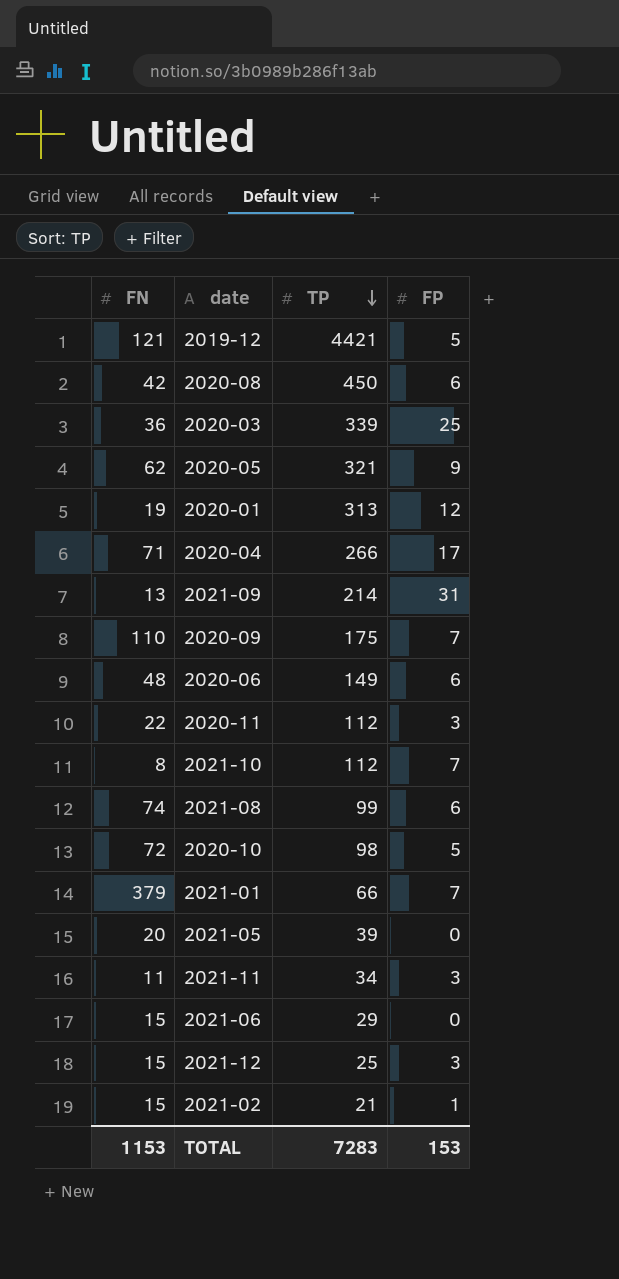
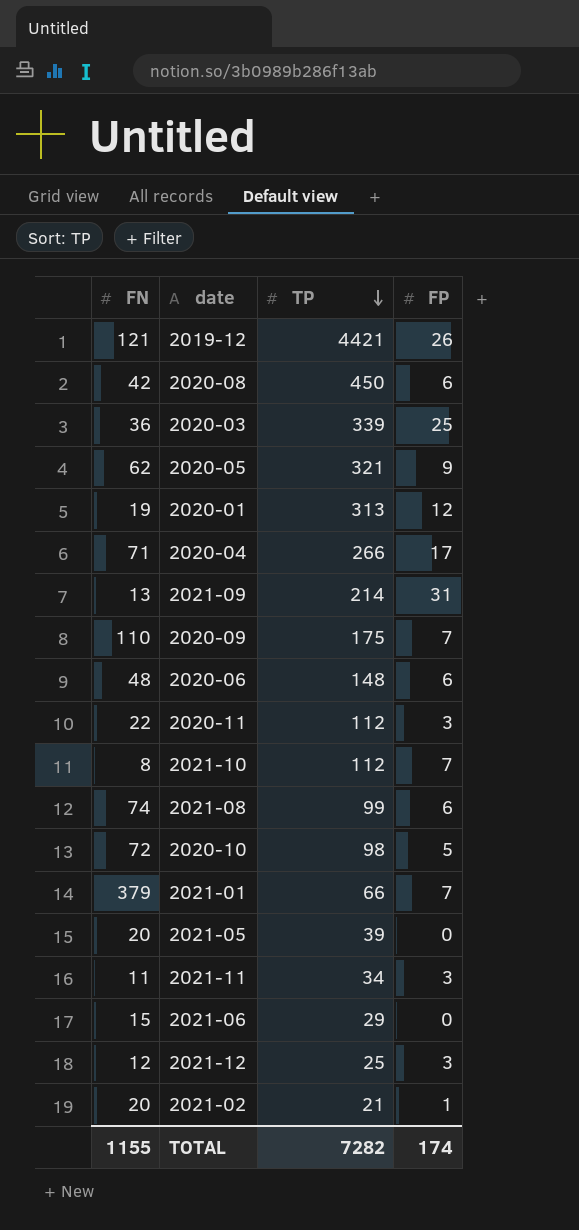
2019-12 | FP: 5 -> 26
2020-06 | TP: 149 -> 148
2021-12 | FN: 15 -> 12
2021-02 | FN: 15 -> 20
TOTAL | FN: 1153 -> 1155
TOTAL | TP: 7283 -> 7282
TOTAL | FP: 153 -> 174

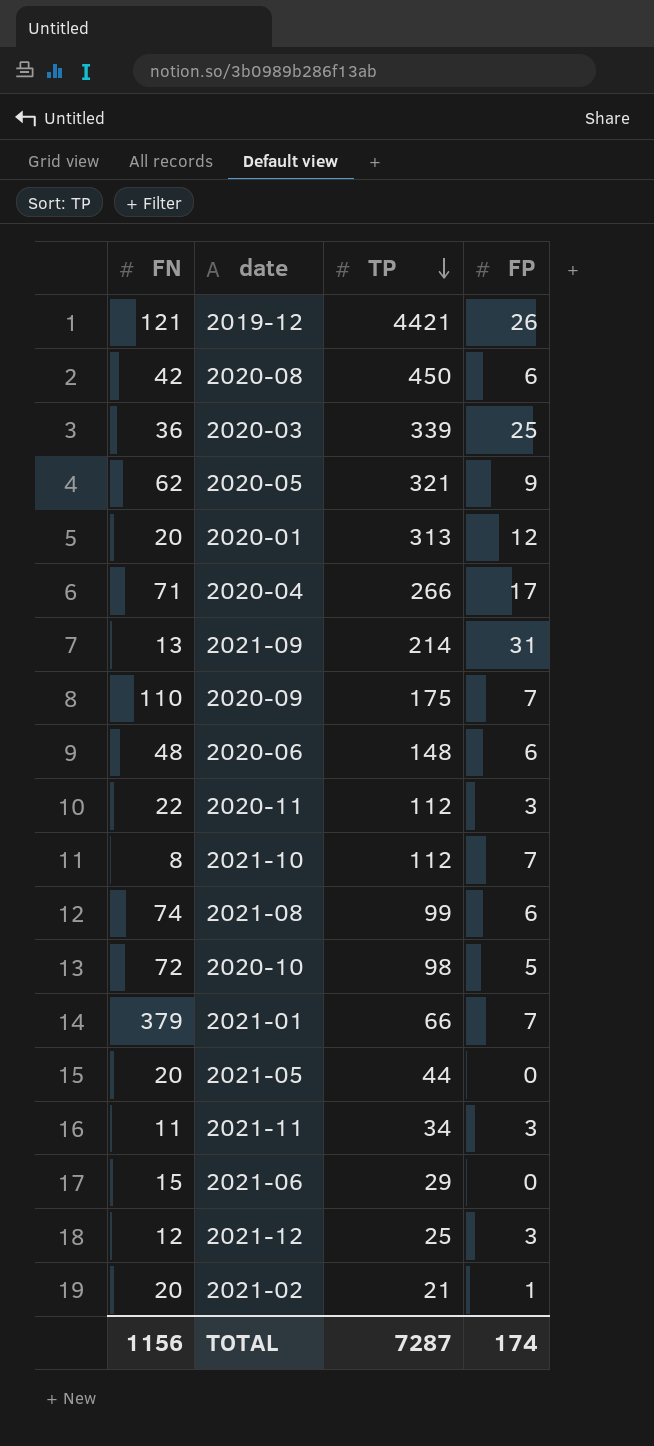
2020-01 | FN: 19 -> 20
2021-05 | TP: 39 -> 44
TOTAL | FN: 1155 -> 1156
TOTAL | TP: 7282 -> 7287

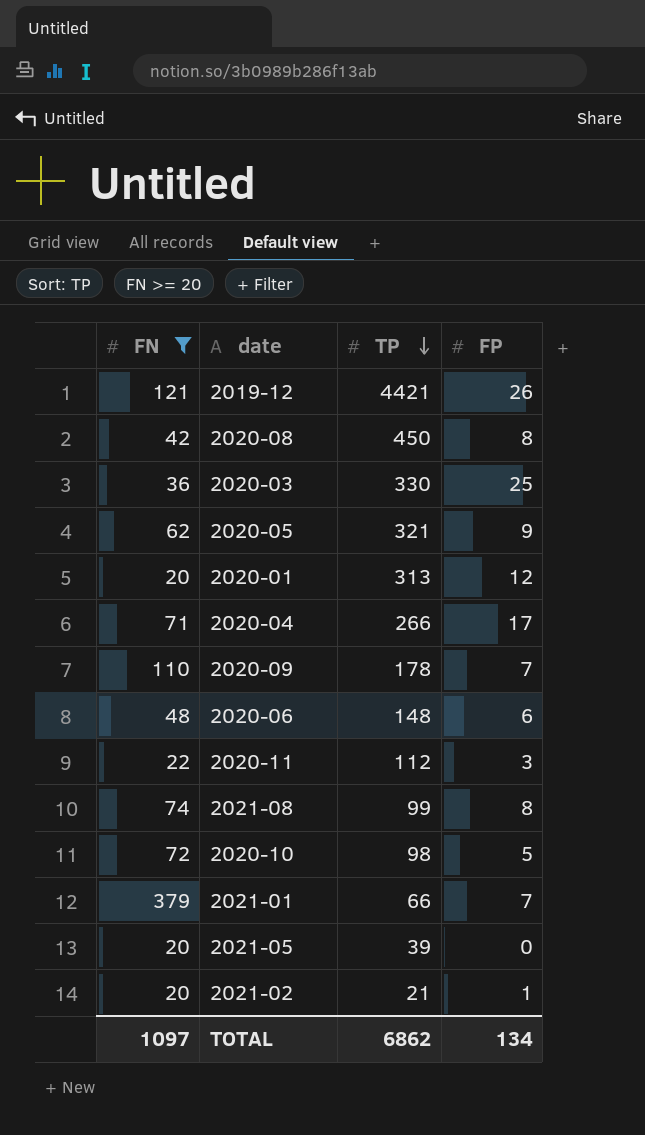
filter: none -> FN >= 20
2020-08 | FP: 6 -> 8
2020-03 | TP: 339 -> 330
2020-09 | TP: 175 -> 178
2021-08 | FP: 6 -> 8
2021-05 | TP: 44 -> 39
TOTAL | FN: 1156 -> 1097
TOTAL | TP: 7287 -> 6862
TOTAL | FP: 174 -> 134

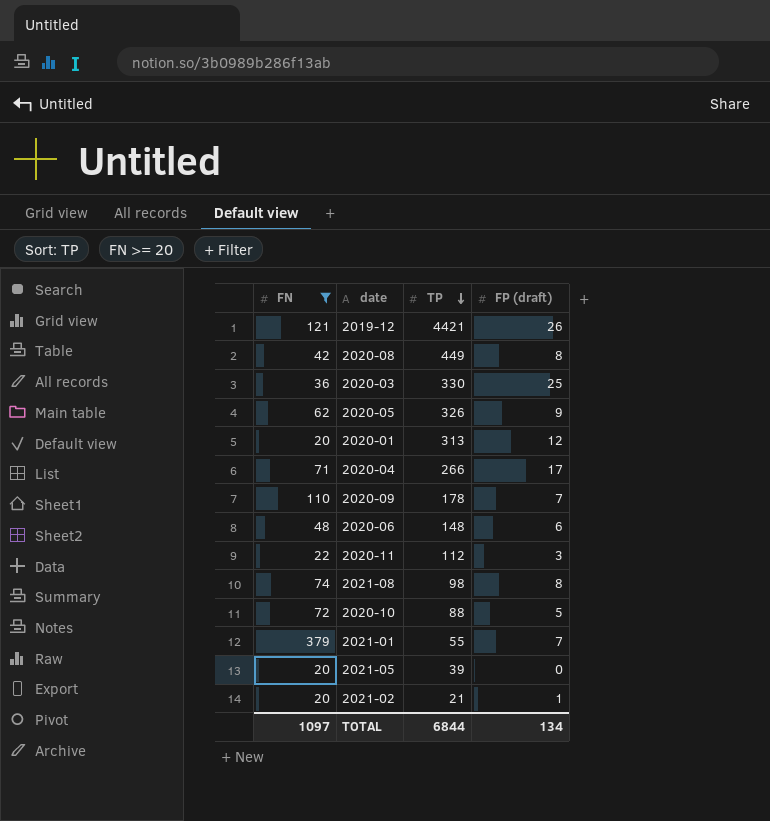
column name: FP -> FP (draft)
2020-08 | TP: 450 -> 449
2020-05 | TP: 321 -> 326
2021-08 | TP: 99 -> 98
2020-10 | TP: 98 -> 88
2021-01 | TP: 66 -> 55
TOTAL | TP: 6862 -> 6844

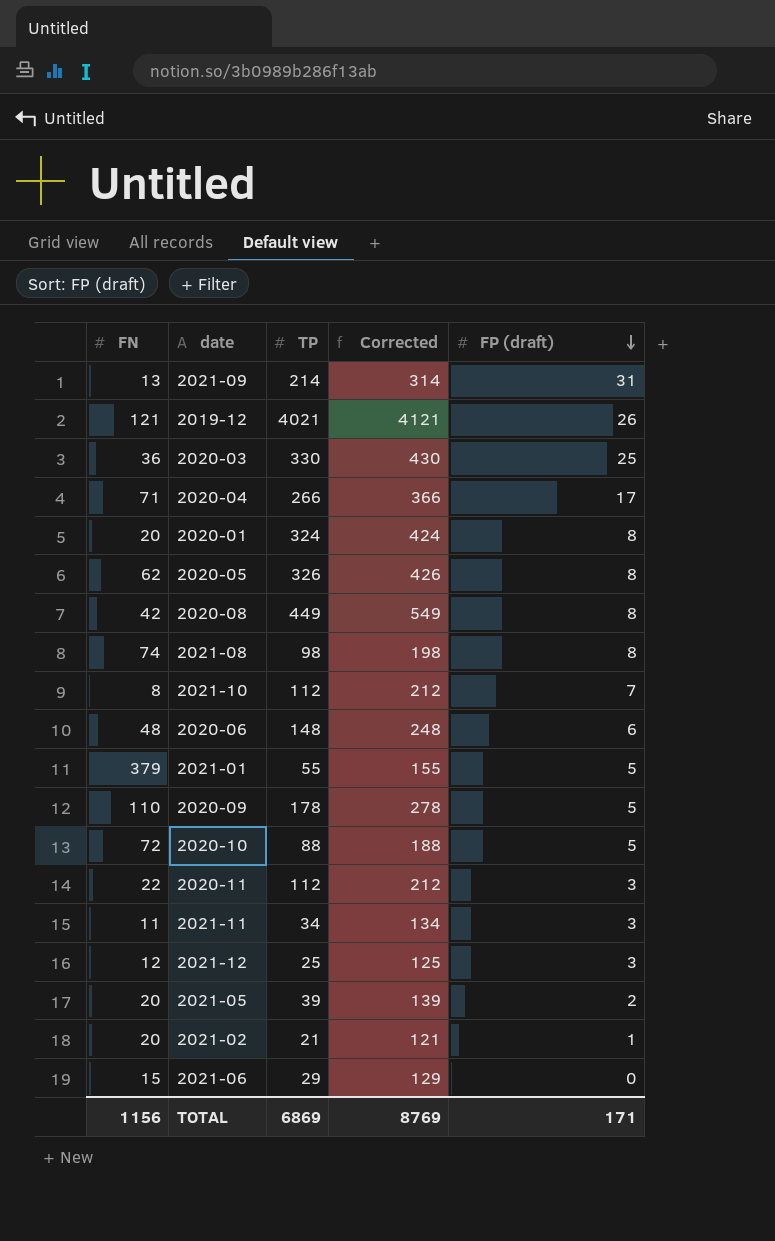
filter: FN >= 20 -> none
row order: TP descending -> FP (draft) descending
column Corrected | formula: none -> [TP] + 100
2019-12 | TP: 4421 -> 4021
2020-01 | TP: 313 -> 324
2020-01 | FP (draft): 12 -> 8
2020-05 | FP (draft): 9 -> 8
2021-01 | FP (draft): 7 -> 5
2020-09 | FP (draft): 7 -> 5
2021-05 | FP (draft): 0 -> 2
TOTAL | FN: 1097 -> 1156
TOTAL | TP: 6844 -> 6869
TOTAL | FP (draft): 134 -> 171

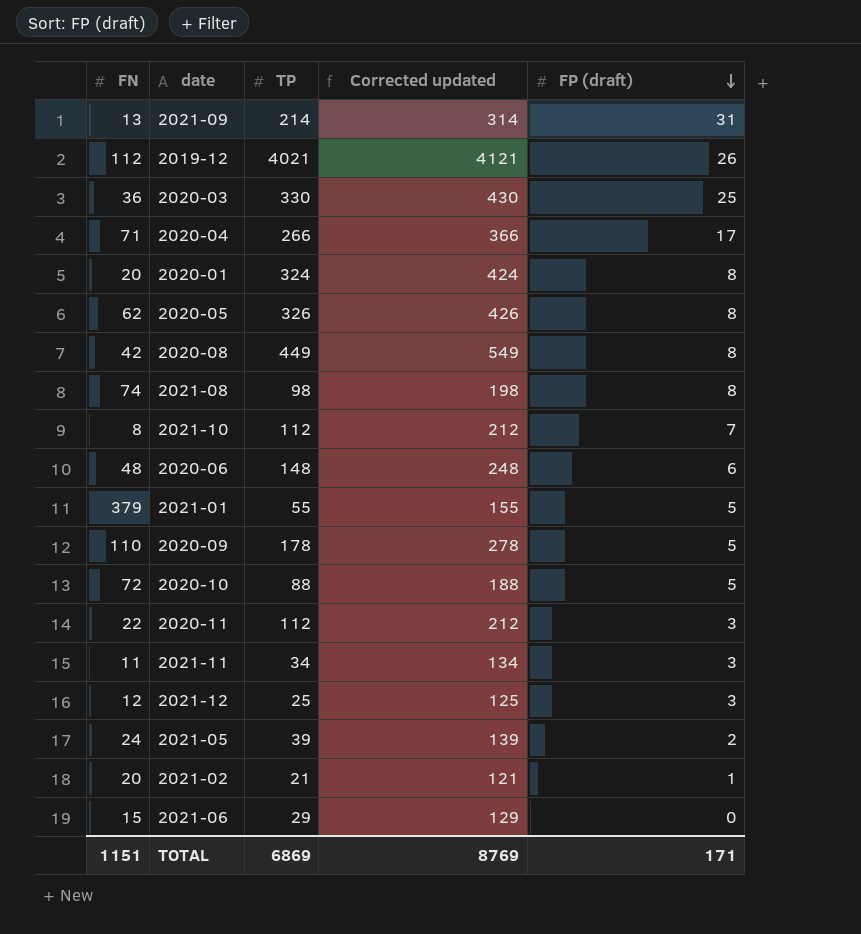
column name: Corrected -> Corrected updated
2019-12 | FN: 121 -> 112
2021-05 | FN: 20 -> 24
TOTAL | FN: 1156 -> 1151

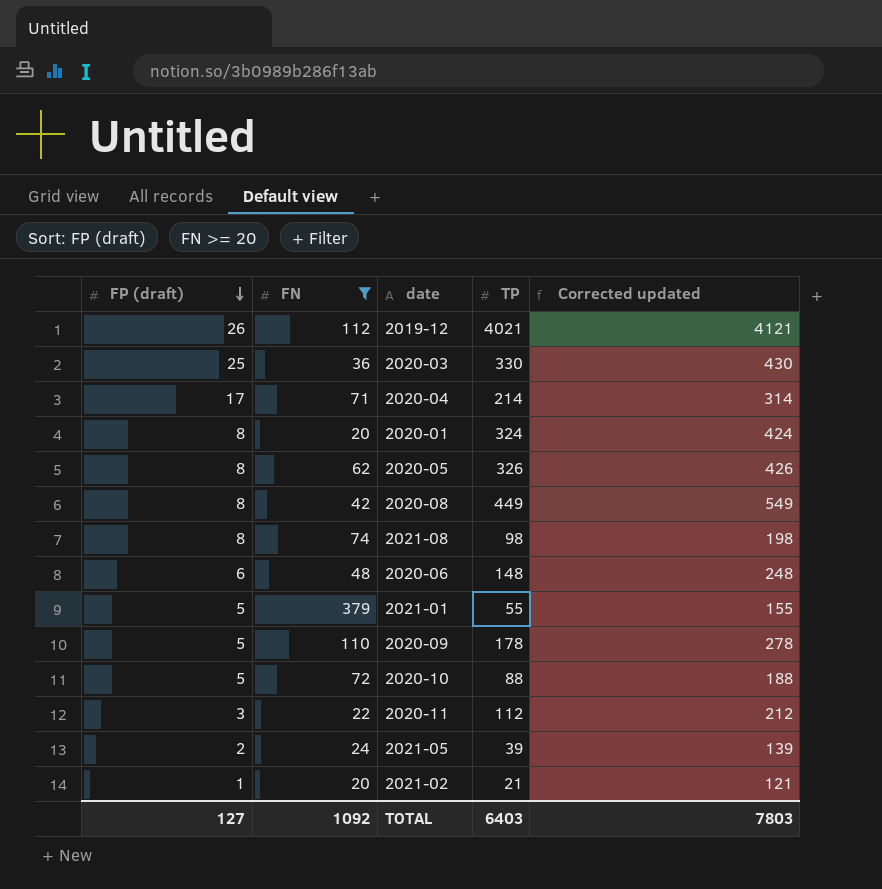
filter: none -> FN >= 20
column FP (draft) | position: 5 -> 1
2020-04 | TP: 266 -> 214
2020-04 | Corrected updated: 366 -> 314
TOTAL | FP (draft): 171 -> 127
TOTAL | FN: 1151 -> 1092
TOTAL | TP: 6869 -> 6403
TOTAL | Corrected updated: 8769 -> 7803

